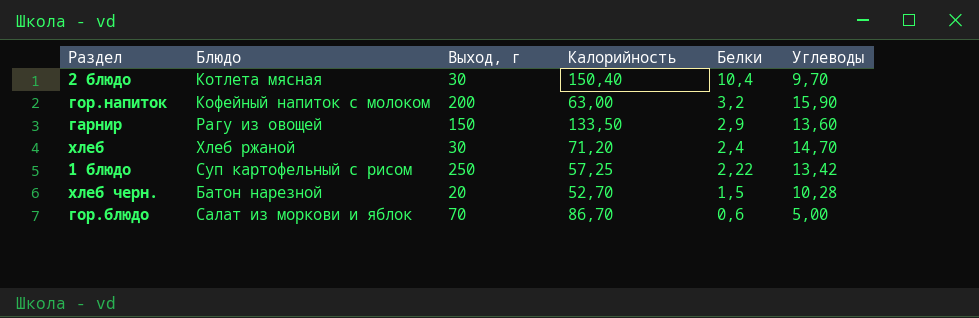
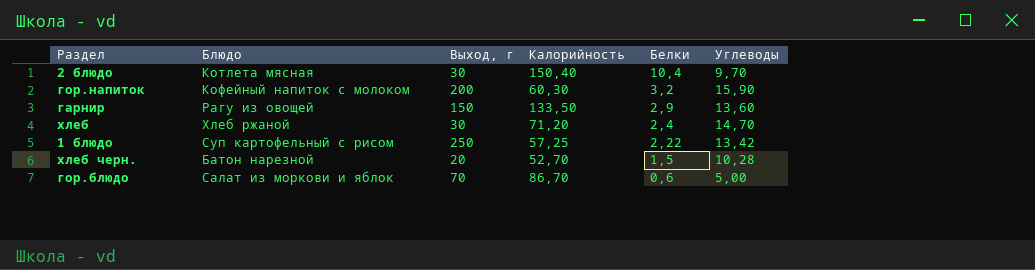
гор.напиток | Калорийность: 63,00 -> 60,30

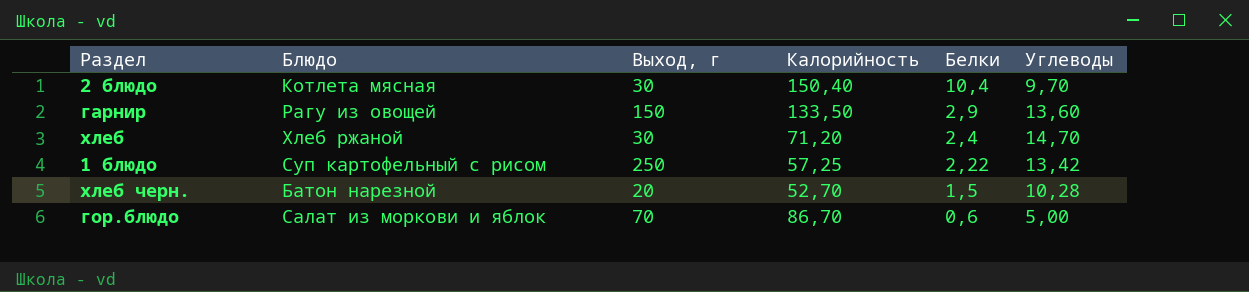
row гор.напиток: Кофейный напиток с молоком | 200 | 60,30 | 3,2 | 15,90 -> none

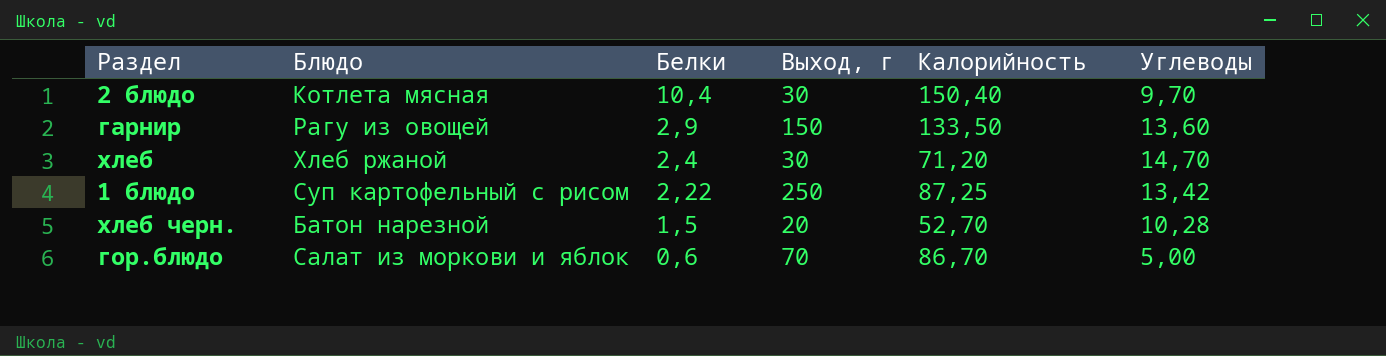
column Белки | position: 5 -> 3
1 блюдо | Калорийность: 57,25 -> 87,25

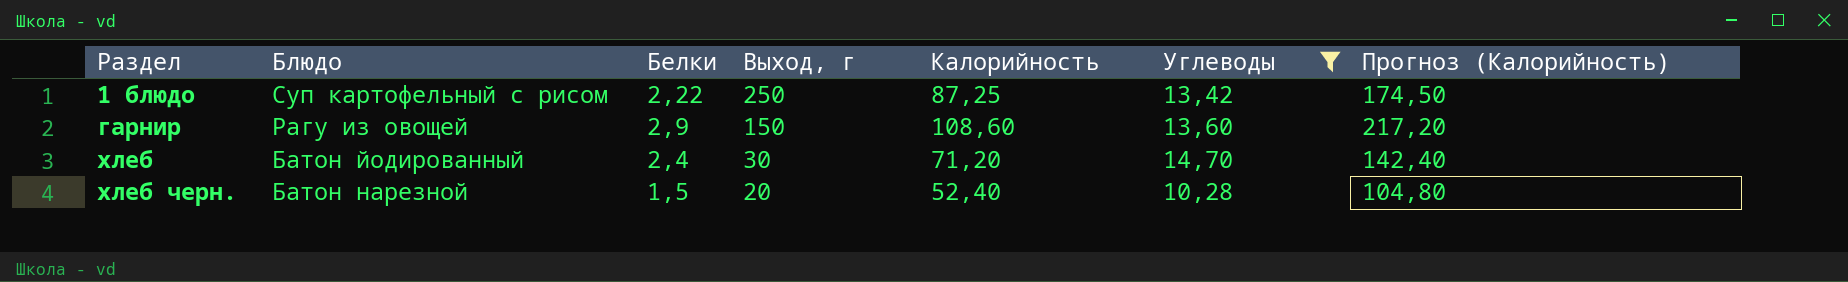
filter: none -> Углеводы >= 10,28
row order: Белки descending -> Раздел ascending
column Прогноз (Калорийность) | formula: none -> [Калорийность] * 2
гарнир | Калорийность: 133,50 -> 108,60
хлеб | Блюдо: Хлеб ржаной -> Батон йодированный
хлеб черн. | Калорийность: 52,70 -> 52,40

